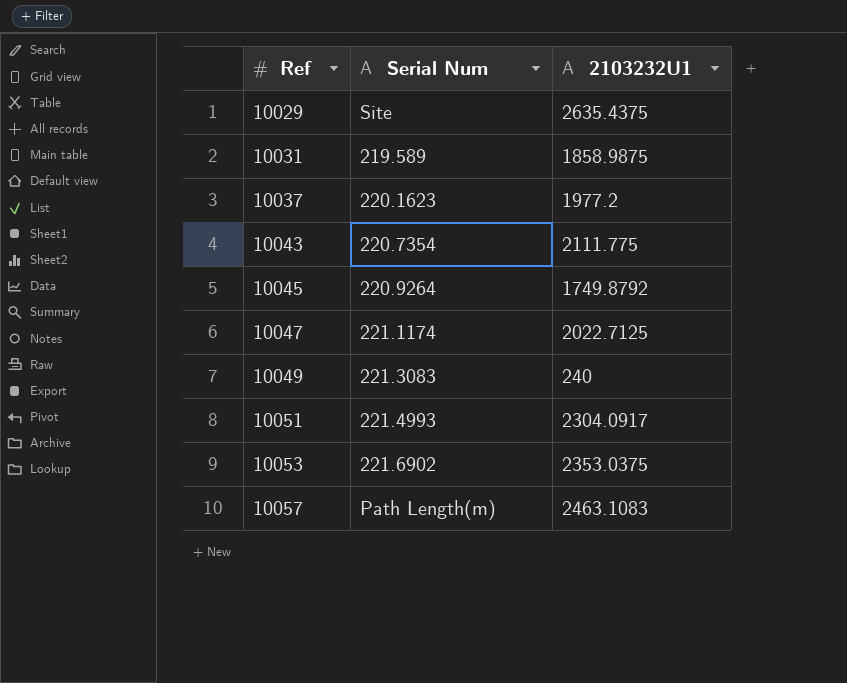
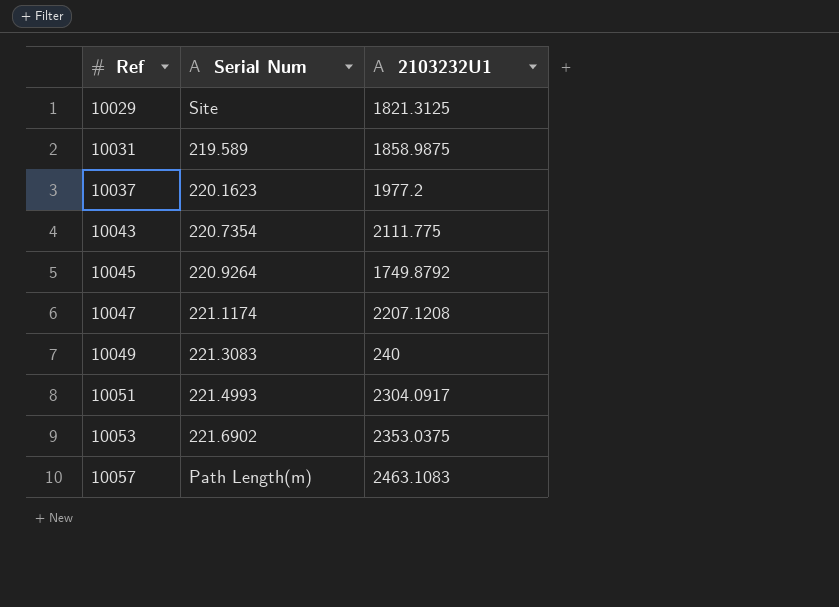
10029 | 2103232U1: 2635.4375 -> 1821.3125
10047 | 2103232U1: 2022.7125 -> 2207.1208

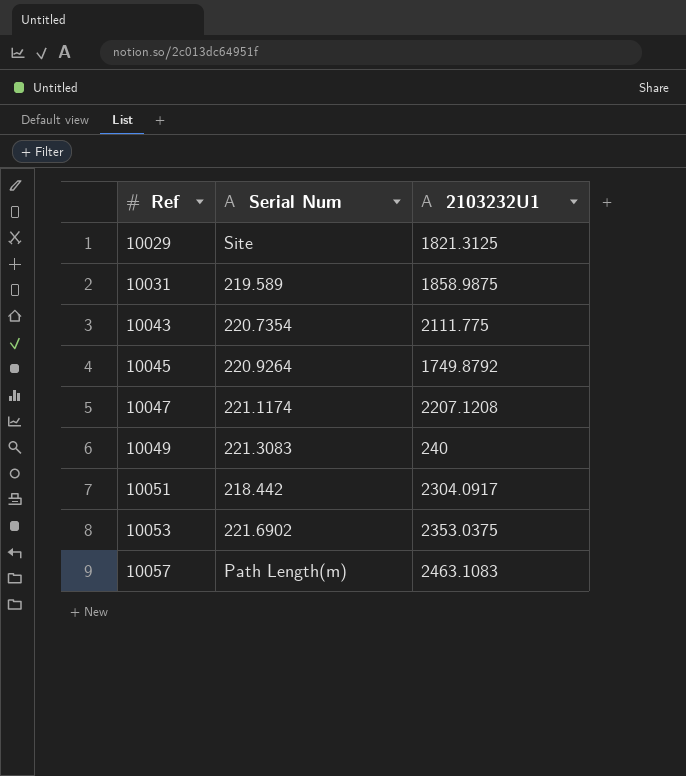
row 10037: 220.1623 | 1977.2 -> none
10051 | Serial Num: 221.4993 -> 218.442

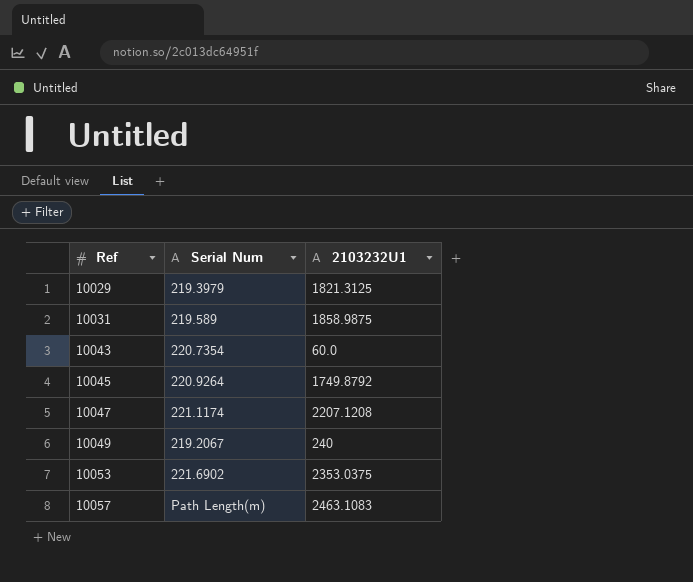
row 10051: 218.442 | 2304.0917 -> none
10029 | Serial Num: Site -> 219.3979
10043 | 2103232U1: 2111.775 -> 60.0
10049 | Serial Num: 221.3083 -> 219.2067

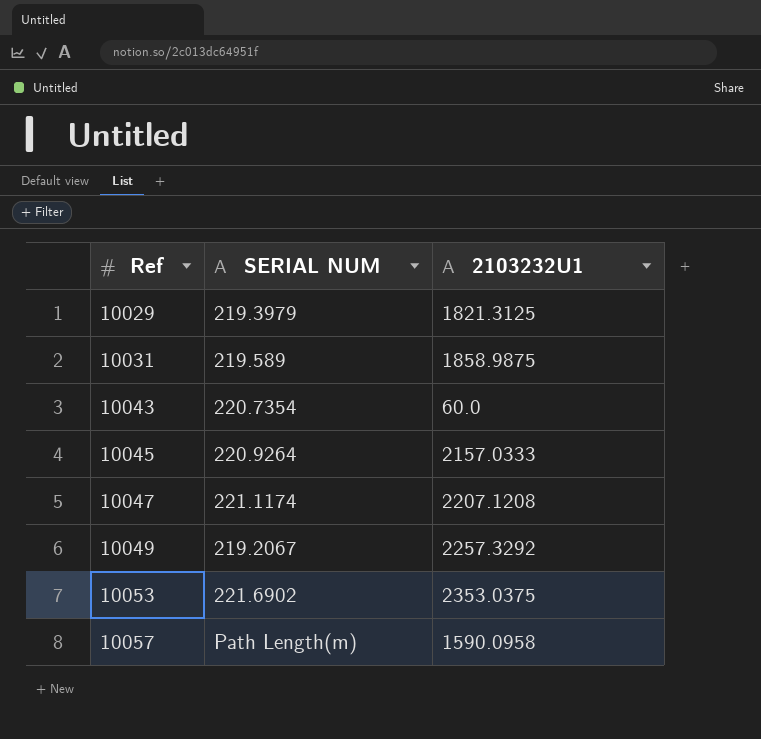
column name: Serial Num -> SERIAL NUM
10045 | 2103232U1: 1749.8792 -> 2157.0333
10049 | 2103232U1: 240 -> 2257.3292
10057 | 2103232U1: 2463.1083 -> 1590.0958

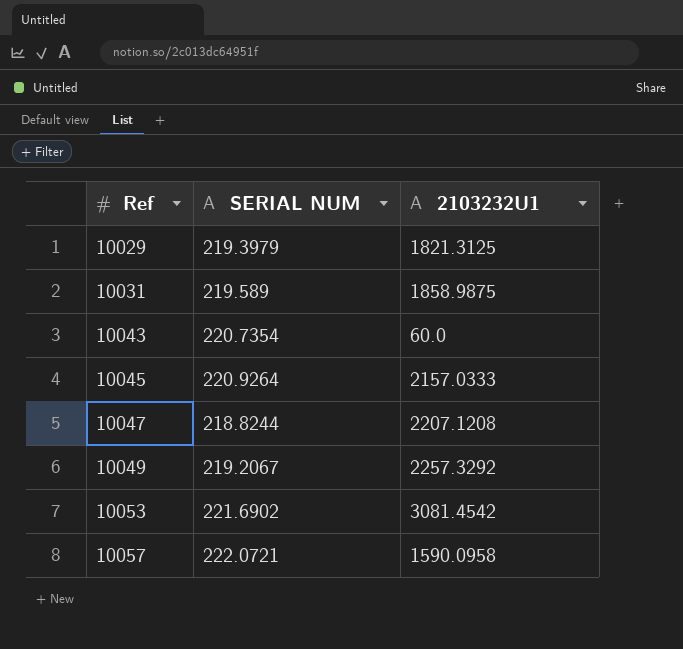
10047 | SERIAL NUM: 221.1174 -> 218.8244
10053 | 2103232U1: 2353.0375 -> 3081.4542
10057 | SERIAL NUM: Path Length(m) -> 222.0721

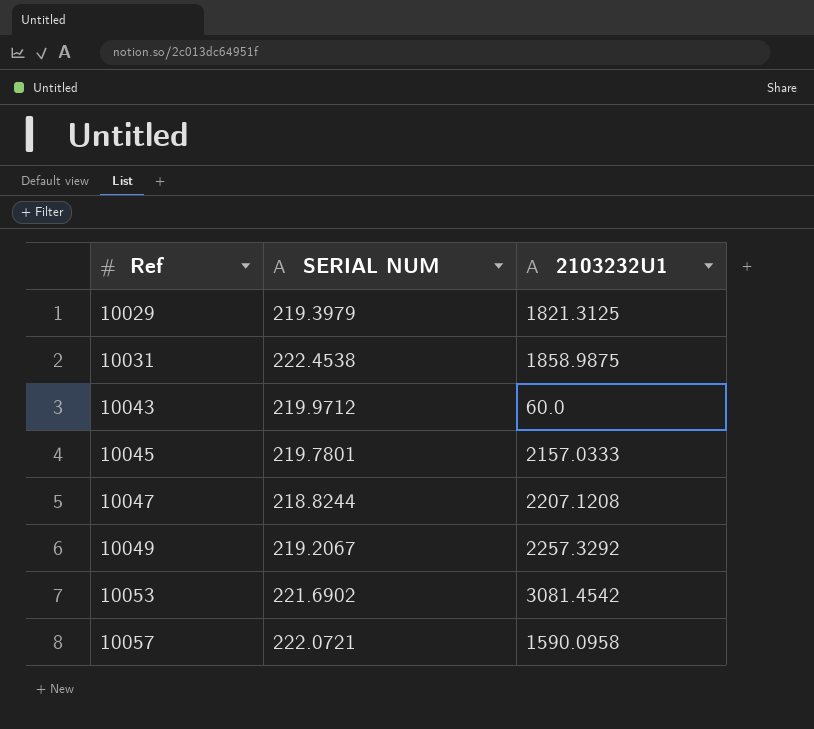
10031 | SERIAL NUM: 219.589 -> 222.4538
10043 | SERIAL NUM: 220.7354 -> 219.9712
10045 | SERIAL NUM: 220.9264 -> 219.7801

